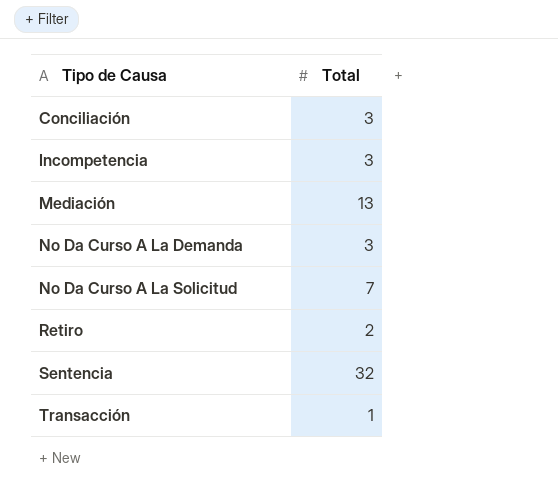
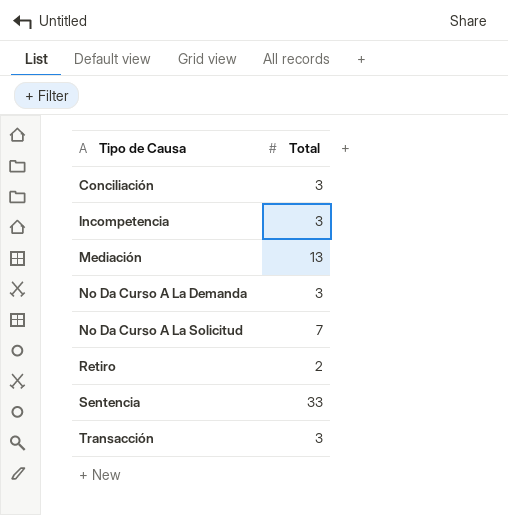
Sentencia | Total: 32 -> 33
Transacción | Total: 1 -> 3

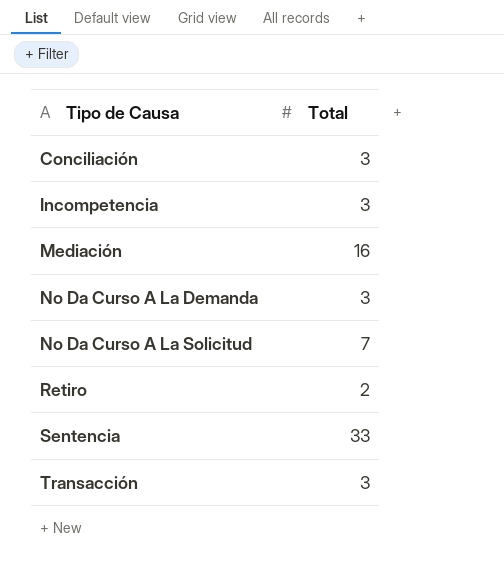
Mediación | Total: 13 -> 16

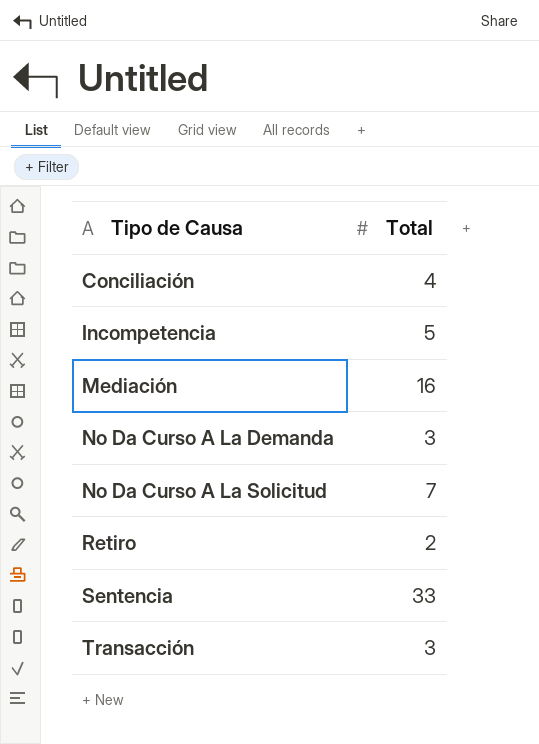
Conciliación | Total: 3 -> 4
Incompetencia | Total: 3 -> 5

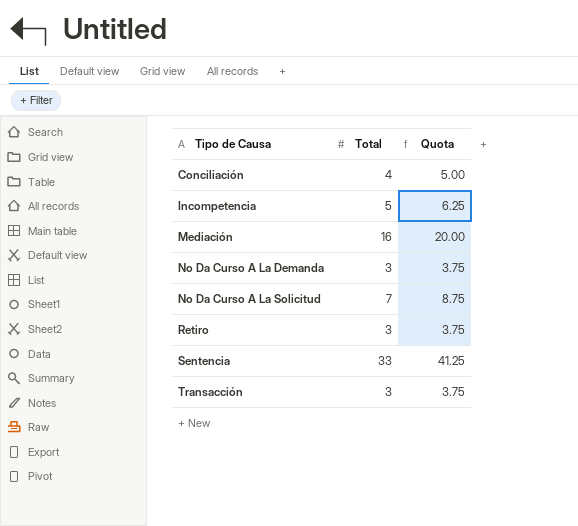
column Quota | formula: none -> [Total] * 1.25
Retiro | Total: 2 -> 3

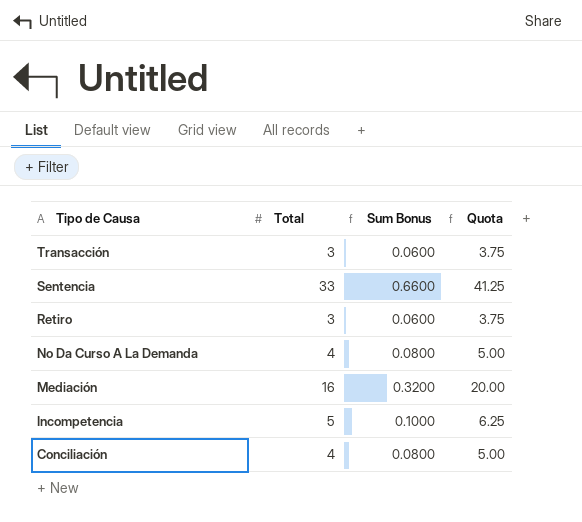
row order: Tipo de Causa ascending -> Tipo de Causa descending
column Sum Bonus | formula: none -> [Total] * 0.02
row No Da Curso A La Solicitud: 7 | 8.75 -> none
No Da Curso A La Demanda | Total: 3 -> 4
No Da Curso A La Demanda | Quota: 3.75 -> 5.00

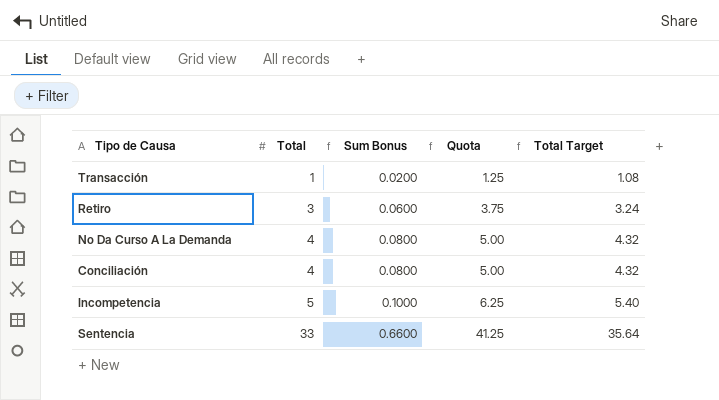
row order: Tipo de Causa descending -> Total ascending
column Total Target | formula: none -> [Total] * 1.08
row Mediación: 16 | 0.3200 | 20.00 -> none
Transacción | Total: 3 -> 1
Transacción | Sum Bonus: 0.0600 -> 0.0200
Transacción | Quota: 3.75 -> 1.25

